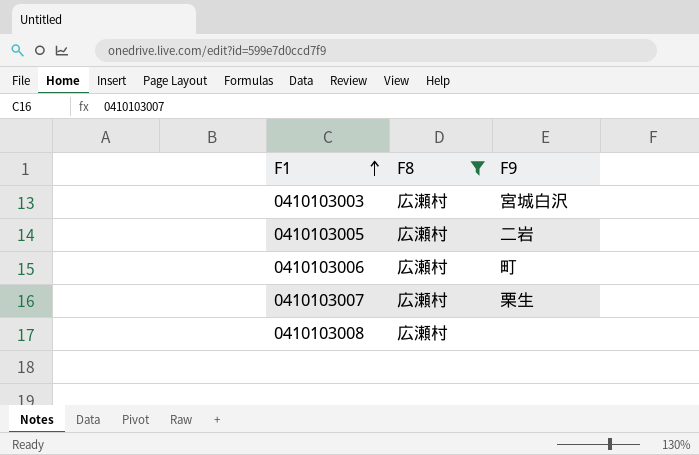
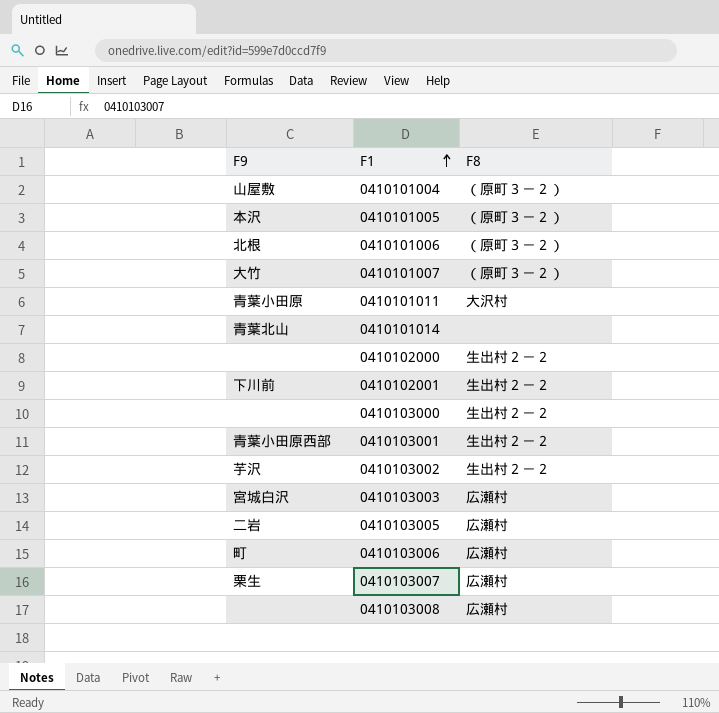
filter: F8 = 広瀬村 -> none
column F9 | position: 3 -> 1

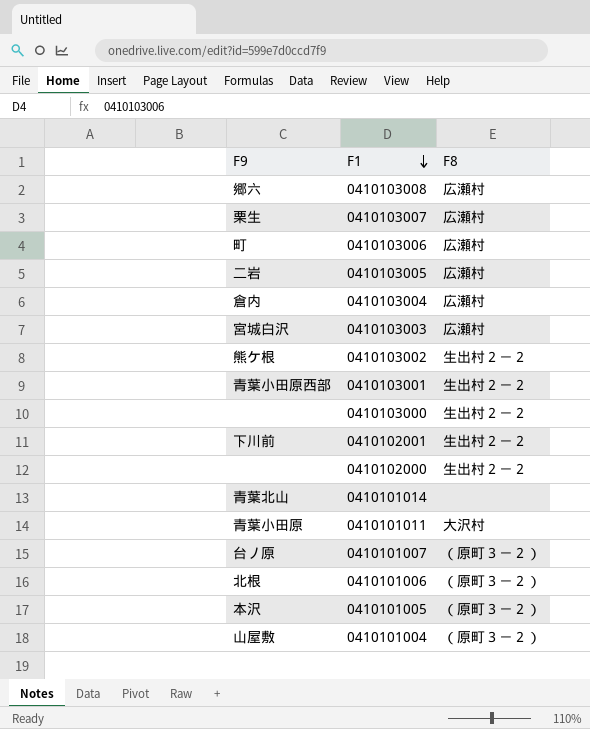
row order: F1 ascending -> F1 descending
0410103008 | F9: none -> 郷六
row 0410103004: none -> 倉内 | 広瀬村
0410103002 | F9: 芋沢 -> 熊ケ根
0410101007 | F9: 大竹 -> 台ノ原

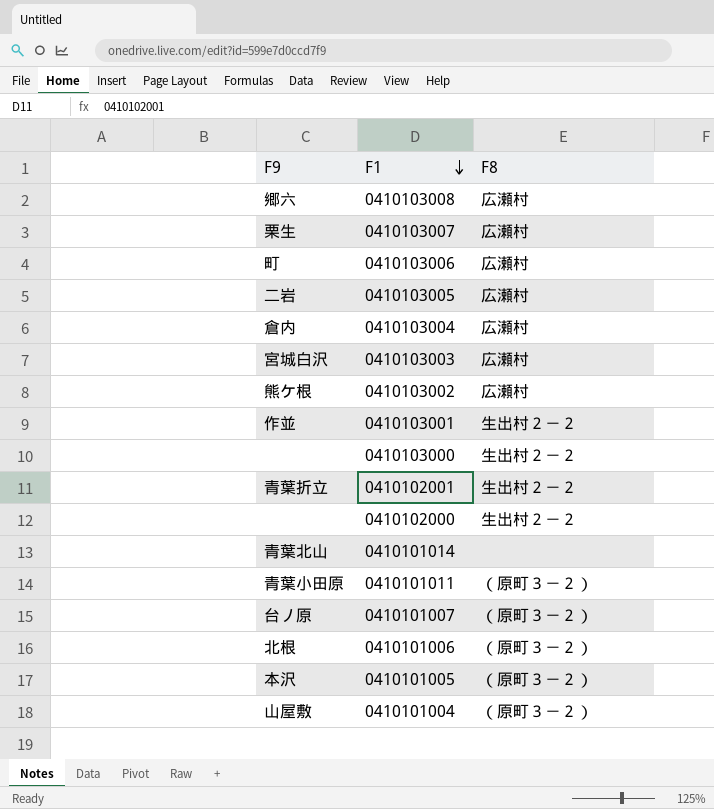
0410103002 | F8: 生出村２－２ -> 広瀬村
0410103001 | F9: 青葉小田原西部 -> 作並
0410102001 | F9: 下川前 -> 青葉折立
0410101011 | F8: 大沢村 -> （原町３－２）

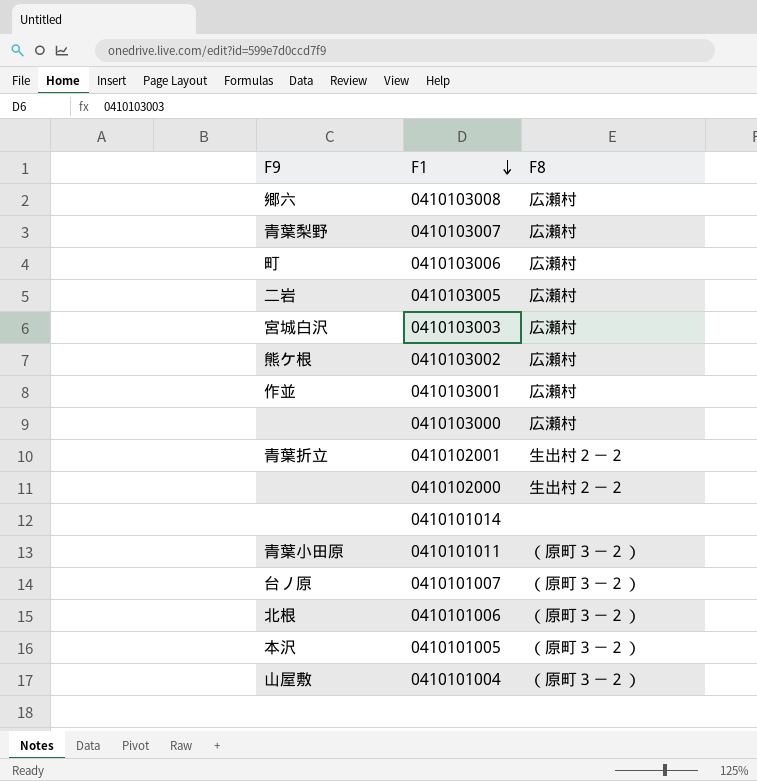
row 0410103004: 倉内 | 広瀬村 -> none
0410103007 | F9: 栗生 -> 青葉梨野
0410103001 | F8: 生出村２－２ -> 広瀬村
0410103000 | F8: 生出村２－２ -> 広瀬村
0410101014 | F9: 青葉北山 -> none

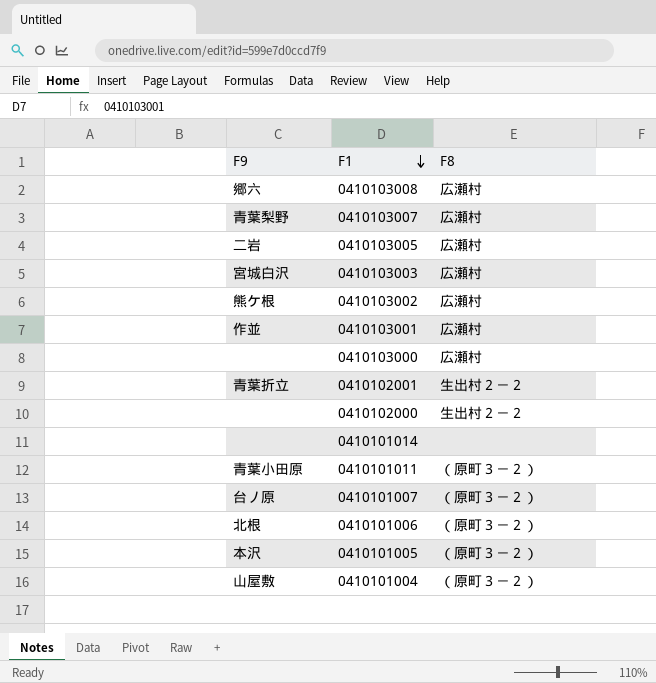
row 0410103006: 町 | 広瀬村 -> none

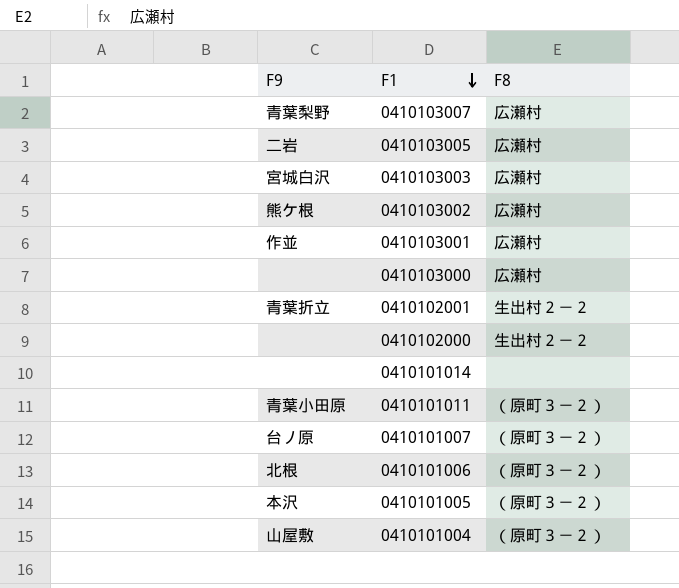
row 0410103008: 郷六 | 広瀬村 -> none

